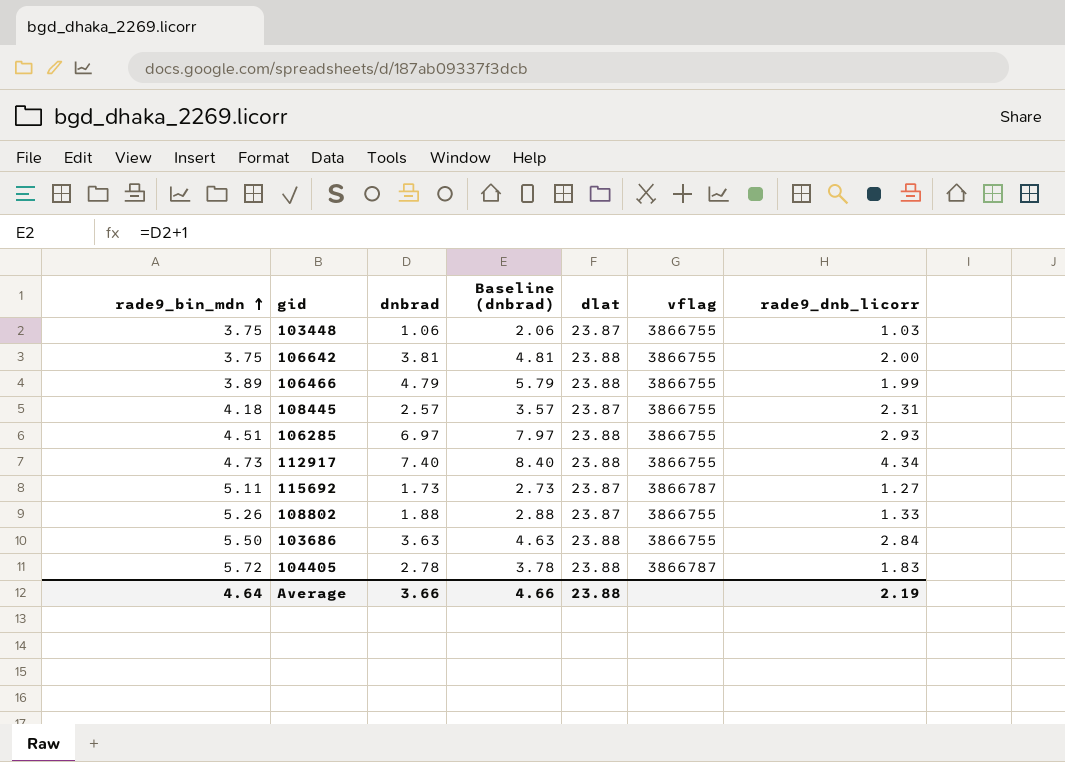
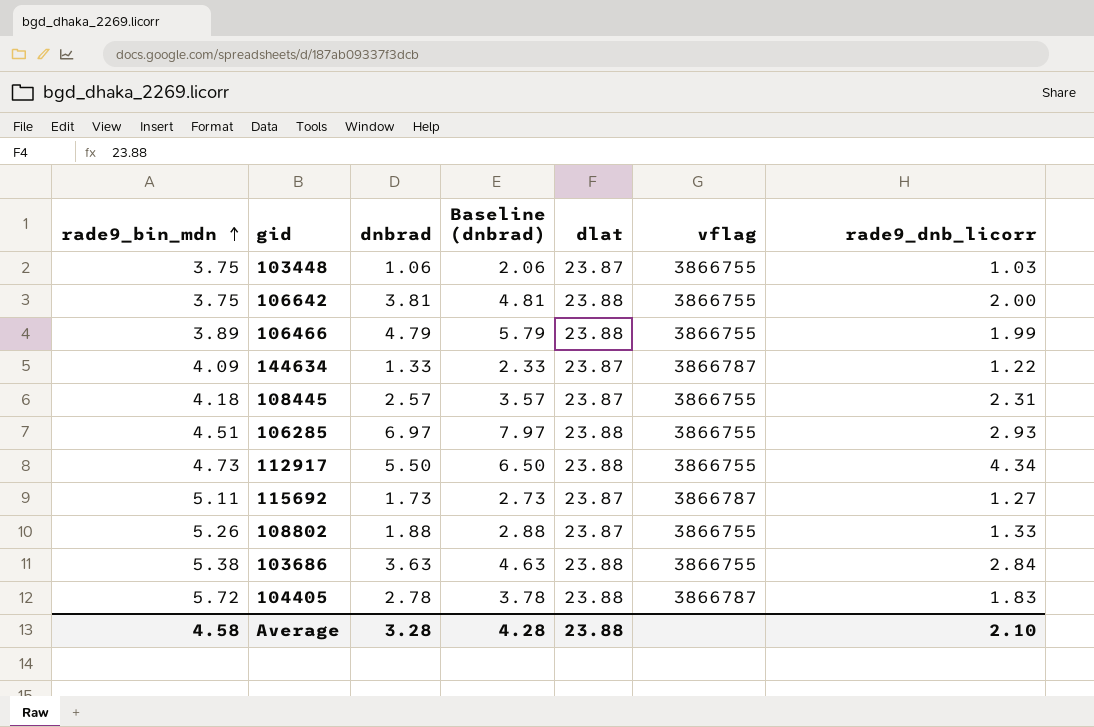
row 144634: none -> 4.09 | 1.33 | 2.33 | 23.87 | 3866787 | 1.22
112917 | dnbrad: 7.40 -> 5.50
112917 | Baseline (dnbrad): 8.40 -> 6.50
103686 | rade9_bin_mdn: 5.50 -> 5.38
Average | rade9_bin_mdn: 4.64 -> 4.58
Average | dnbrad: 3.66 -> 3.28
Average | Baseline (dnbrad): 4.66 -> 4.28
Average | rade9_dnb_licorr: 2.19 -> 2.10

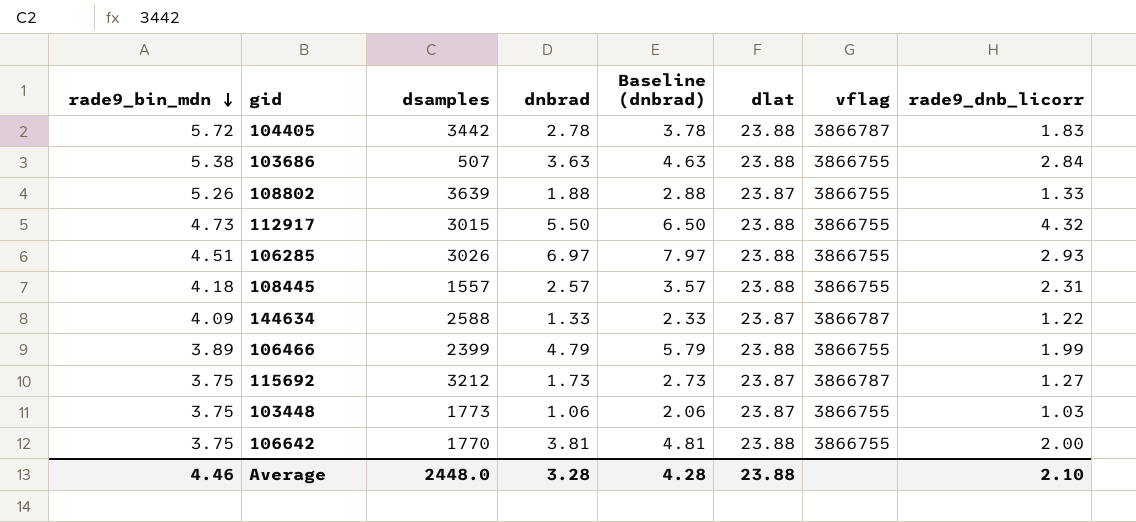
row order: rade9_bin_mdn ascending -> rade9_bin_mdn descending
column dsamples | position: none -> 3
112917 | rade9_dnb_licorr: 4.34 -> 4.32
108445 | dlat: 23.87 -> 23.88
115692 | rade9_bin_mdn: 5.11 -> 3.75
Average | rade9_bin_mdn: 4.58 -> 4.46

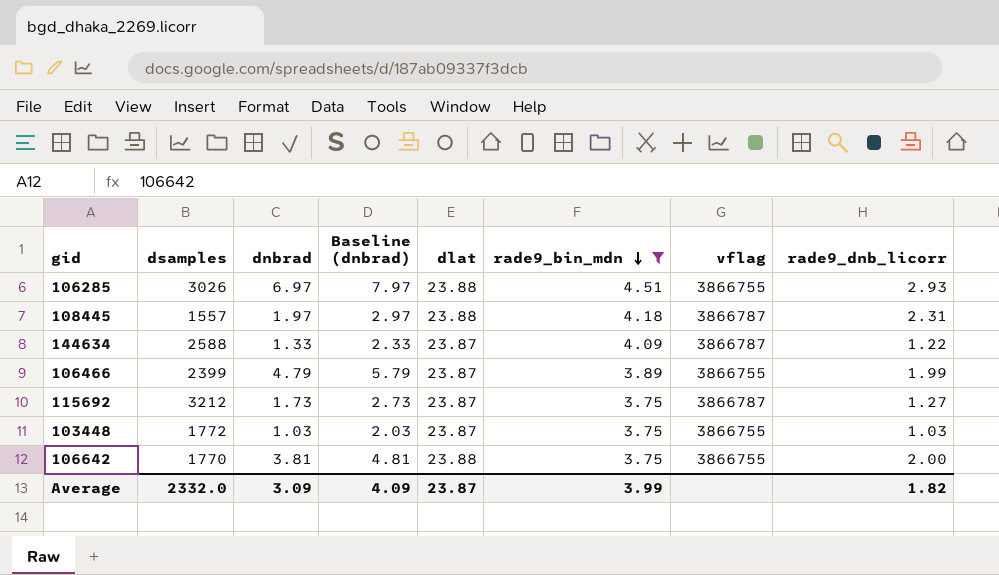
filter: none -> rade9_bin_mdn <= 4.51
column rade9_bin_mdn | position: 1 -> 6
108445 | dnbrad: 2.57 -> 1.97
108445 | Baseline (dnbrad): 3.57 -> 2.97
108445 | vflag: 3866755 -> 3866787
106466 | dlat: 23.88 -> 23.87
103448 | dsamples: 1773 -> 1772
103448 | dnbrad: 1.06 -> 1.03
103448 | Baseline (dnbrad): 2.06 -> 2.03
Average | dsamples: 2448.0 -> 2332.0
Average | dnbrad: 3.28 -> 3.09
Average | Baseline (dnbrad): 4.28 -> 4.09
Average | dlat: 23.88 -> 23.87
Average | rade9_bin_mdn: 4.46 -> 3.99
Average | rade9_dnb_licorr: 2.10 -> 1.82

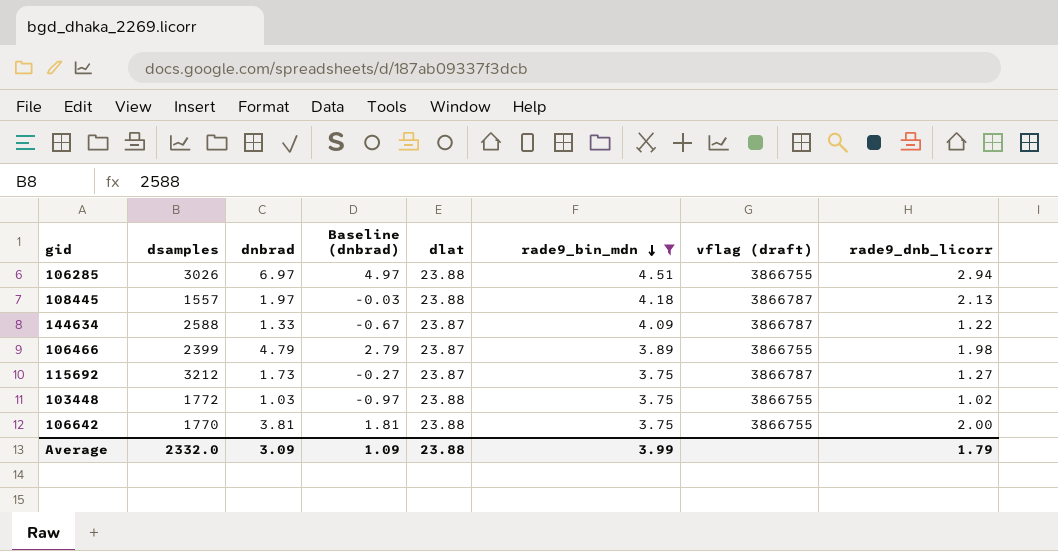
column Baseline (dnbrad) | formula: [dnbrad] + 1 -> [dnbrad] - 2
column name: vflag -> vflag (draft)
106285 | rade9_dnb_licorr: 2.93 -> 2.94
108445 | rade9_dnb_licorr: 2.31 -> 2.13
106466 | rade9_dnb_licorr: 1.99 -> 1.98
103448 | dlat: 23.87 -> 23.88
103448 | rade9_dnb_licorr: 1.03 -> 1.02
Average | Baseline (dnbrad): 4.09 -> 1.09
Average | dlat: 23.87 -> 23.88
Average | rade9_dnb_licorr: 1.82 -> 1.79

